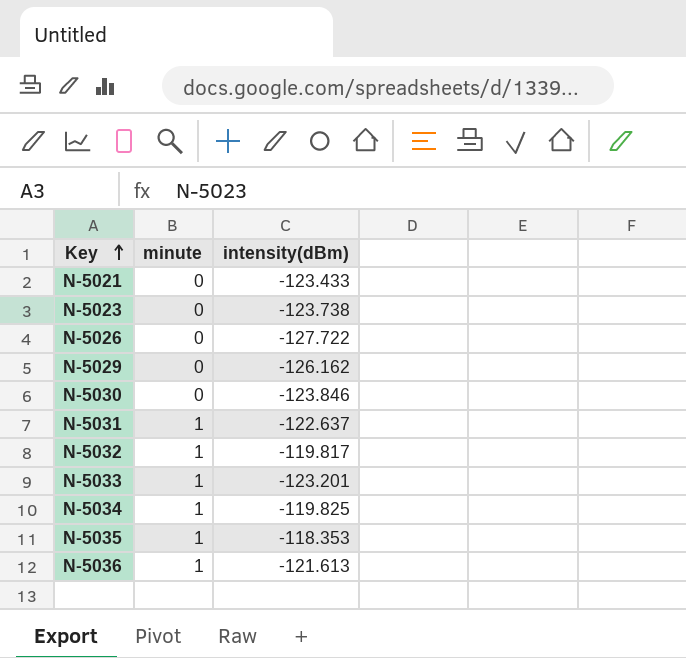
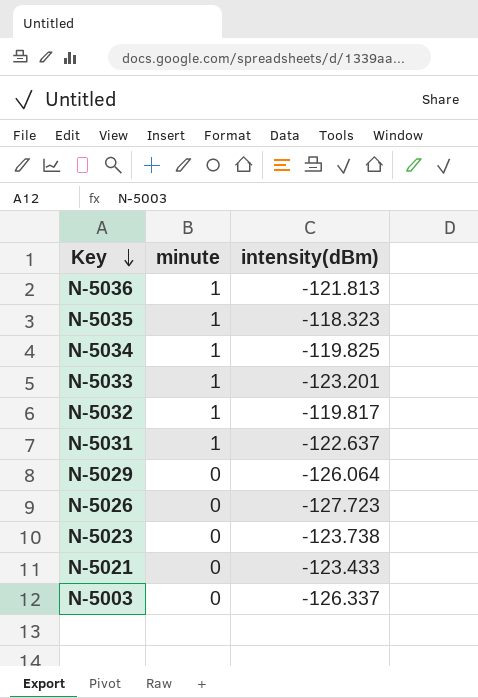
row order: Key ascending -> Key descending
row N-5030: 0 | -123.846 -> none
N-5036 | intensity(dBm): -121.613 -> -121.813
N-5035 | intensity(dBm): -118.353 -> -118.323
N-5029 | intensity(dBm): -126.162 -> -126.064
N-5026 | intensity(dBm): -127.722 -> -127.723
row N-5003: none -> 0 | -126.337

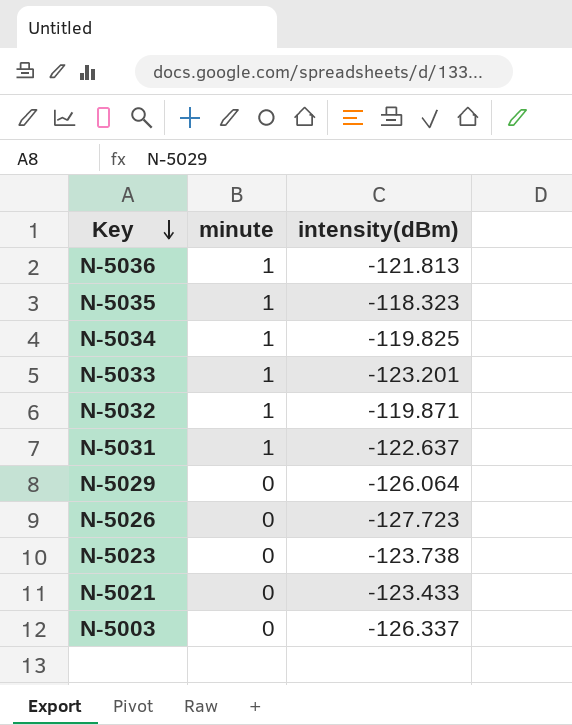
N-5032 | intensity(dBm): -119.817 -> -119.871

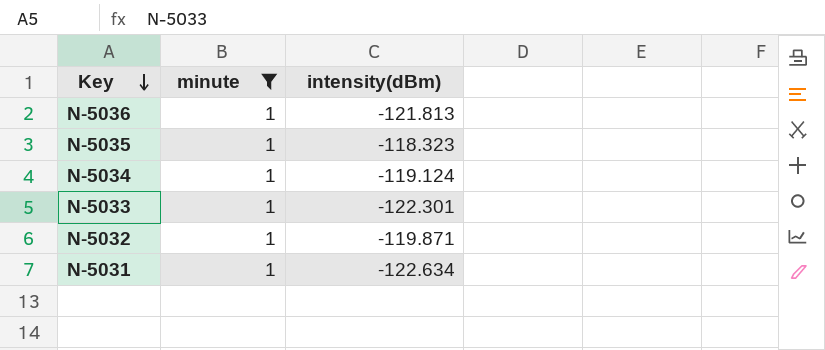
filter: none -> minute = 1
N-5034 | intensity(dBm): -119.825 -> -119.124
N-5033 | intensity(dBm): -123.201 -> -122.301
N-5031 | intensity(dBm): -122.637 -> -122.634

